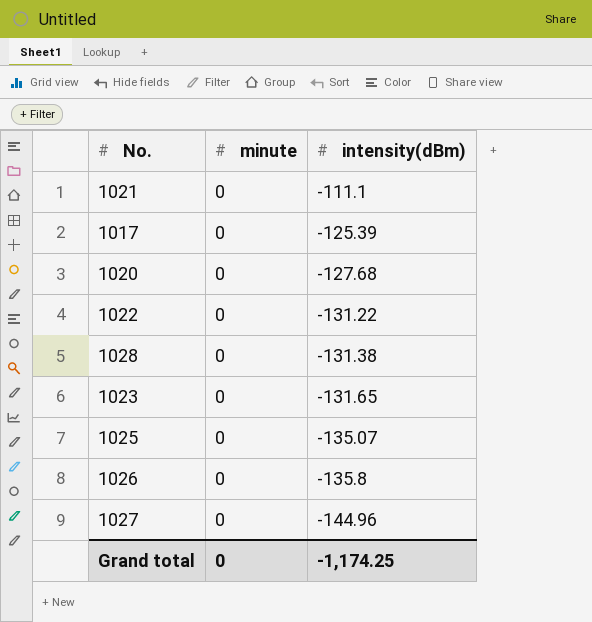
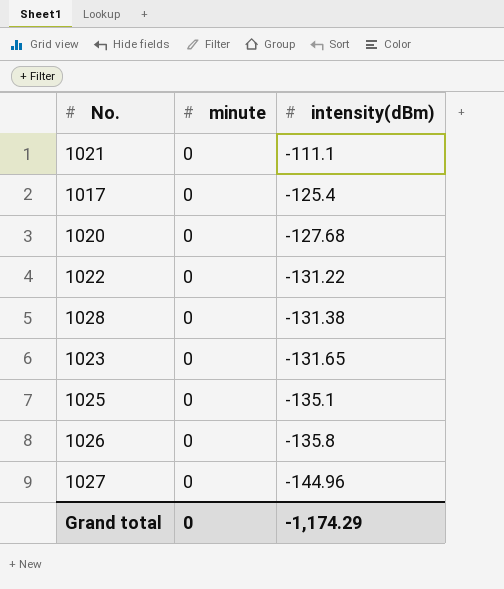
1017 | intensity(dBm): -125.39 -> -125.4
1025 | intensity(dBm): -135.07 -> -135.1
Grand total | intensity(dBm): -1,174.25 -> -1,174.29

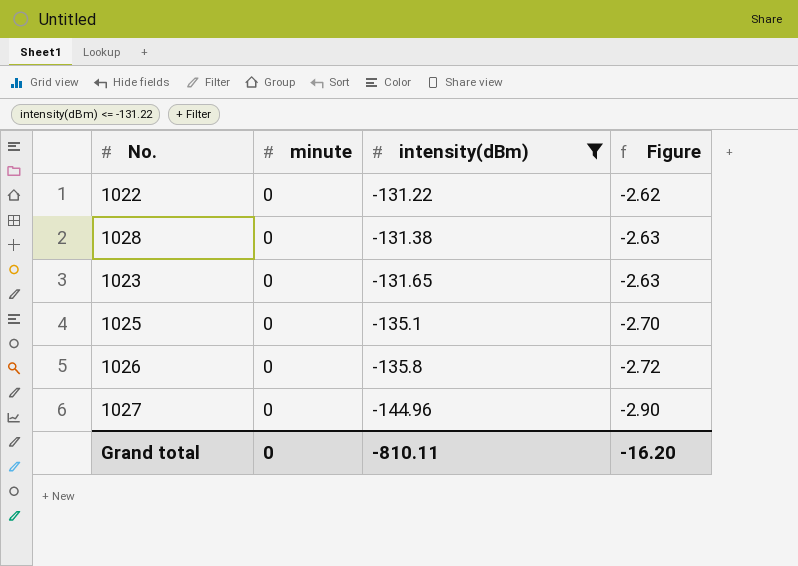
filter: none -> intensity(dBm) <= -131.22
column Figure | formula: none -> [intensity(dBm)] * 0.02
Grand total | intensity(dBm): -1,174.29 -> -810.11

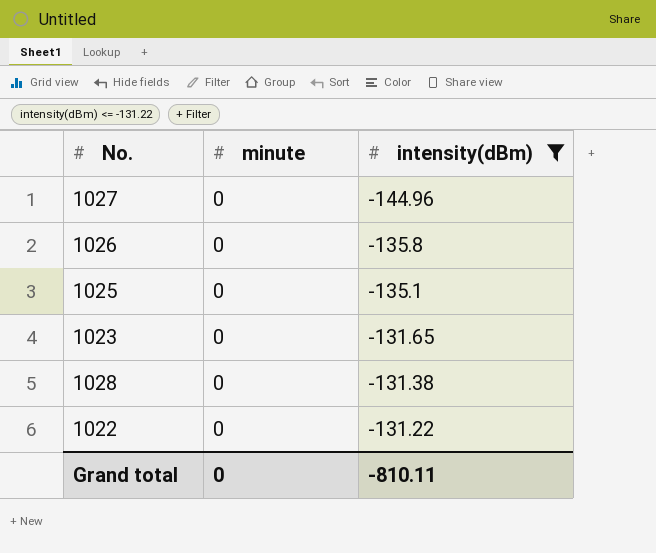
row order: intensity(dBm) descending -> intensity(dBm) ascending
column Figure | formula: [intensity(dBm)] * 0.02 -> none

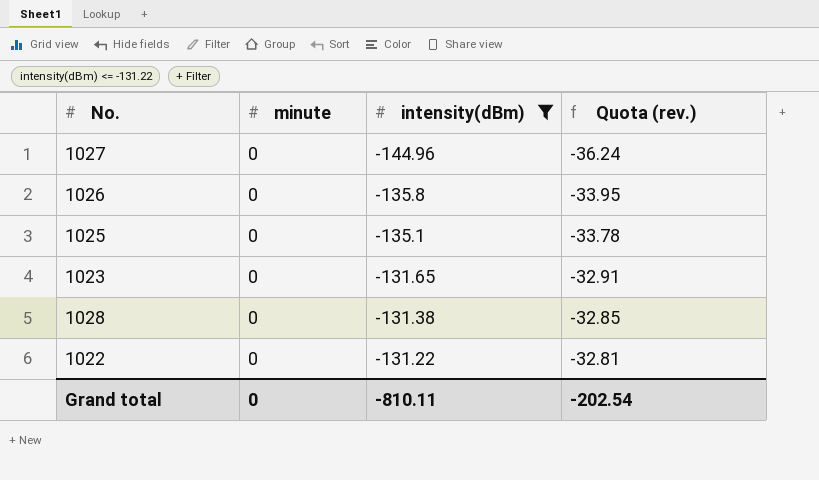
column Quota (rev.) | formula: none -> [intensity(dBm)] * 0.25

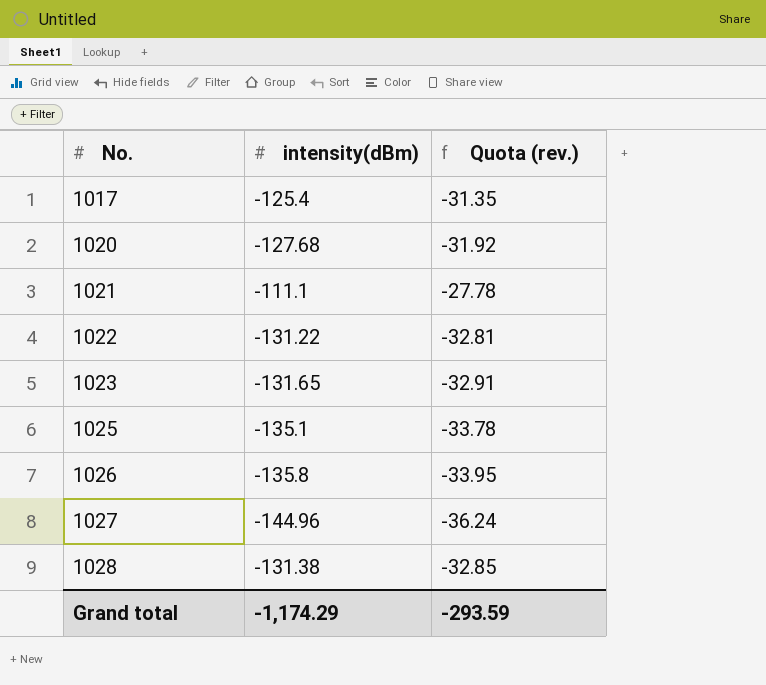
filter: intensity(dBm) <= -131.22 -> none
row order: intensity(dBm) ascending -> No. ascending
column minute | position: 2 -> none
Grand total | intensity(dBm): -810.11 -> -1,174.29
Grand total | Quota (rev.): -202.54 -> -293.59

